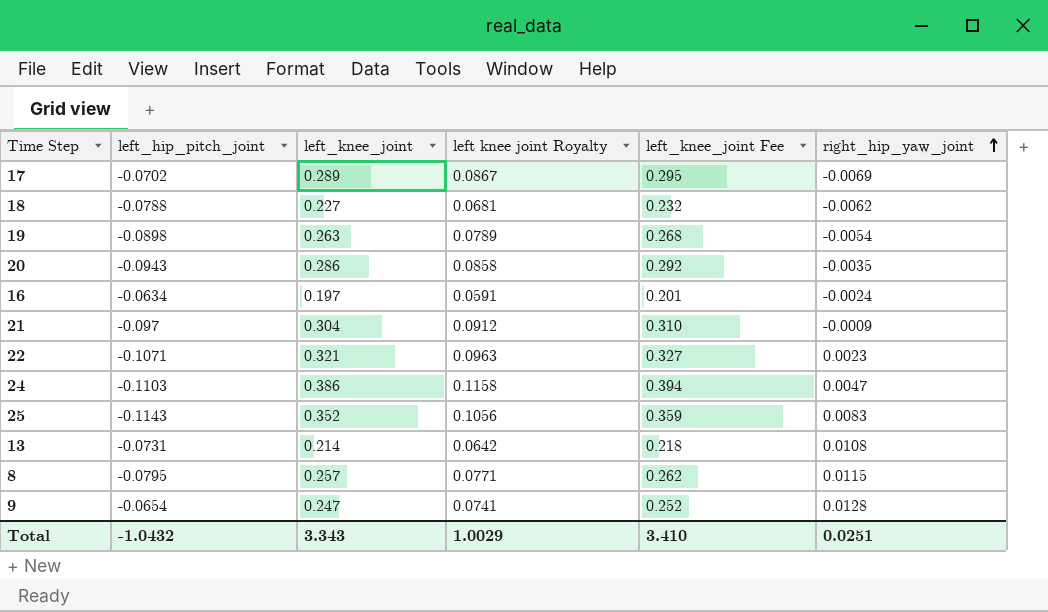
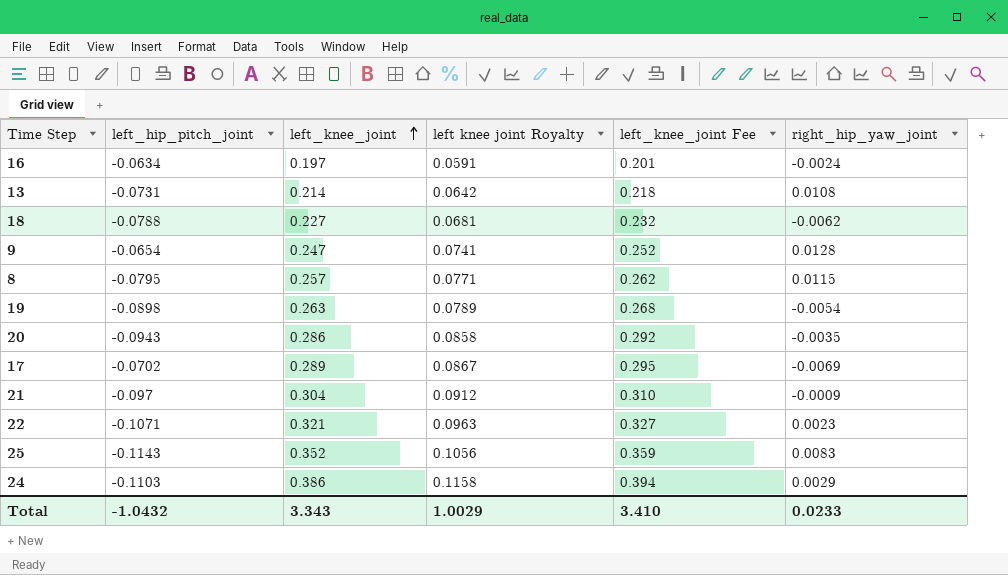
row order: right_hip_yaw_joint ascending -> left_knee_joint ascending
24 | right_hip_yaw_joint: 0.0047 -> 0.0029
Total | right_hip_yaw_joint: 0.0251 -> 0.0233

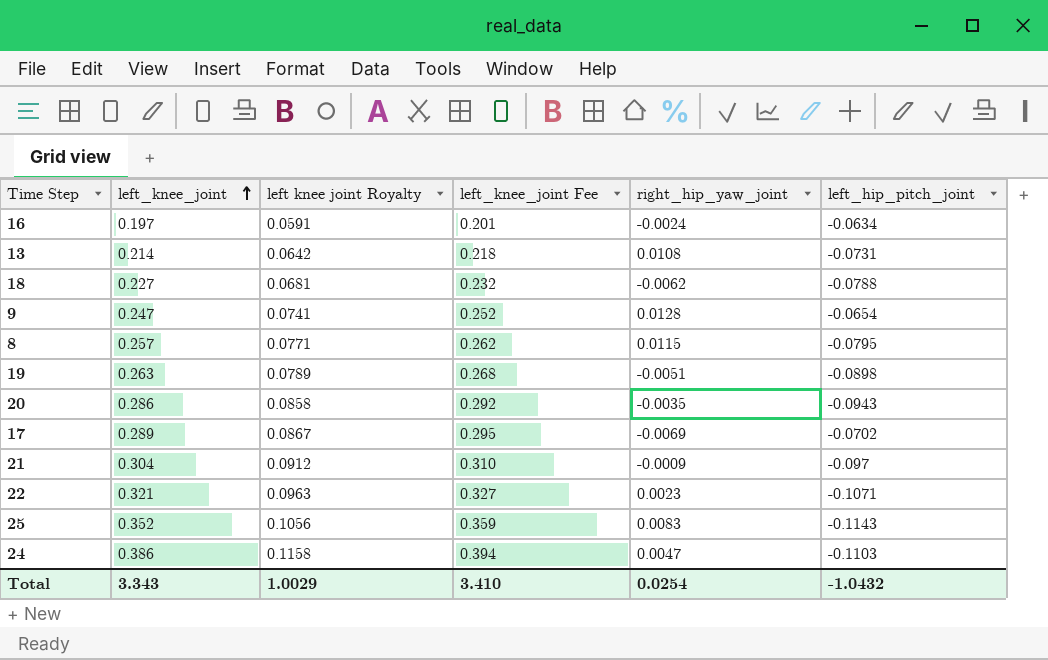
column left_hip_pitch_joint | position: 2 -> 6
19 | right_hip_yaw_joint: -0.0054 -> -0.0051
24 | right_hip_yaw_joint: 0.0029 -> 0.0047
Total | right_hip_yaw_joint: 0.0233 -> 0.0254

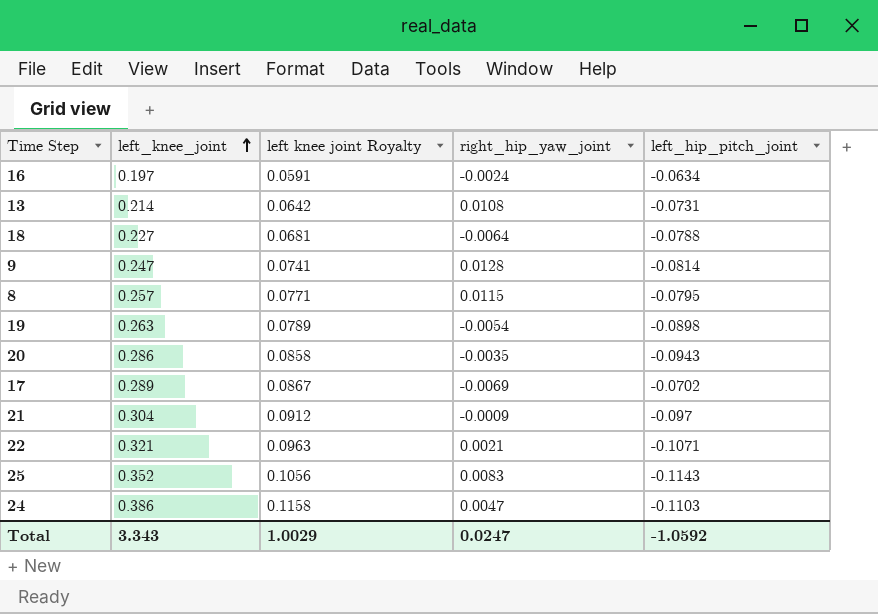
column left_knee_joint Fee | formula: [left_knee_joint] * 1.02 -> none
18 | right_hip_yaw_joint: -0.0062 -> -0.0064
9 | left_hip_pitch_joint: -0.0654 -> -0.0814
19 | right_hip_yaw_joint: -0.0051 -> -0.0054
22 | right_hip_yaw_joint: 0.0023 -> 0.0021
Total | right_hip_yaw_joint: 0.0254 -> 0.0247
Total | left_hip_pitch_joint: -1.0432 -> -1.0592

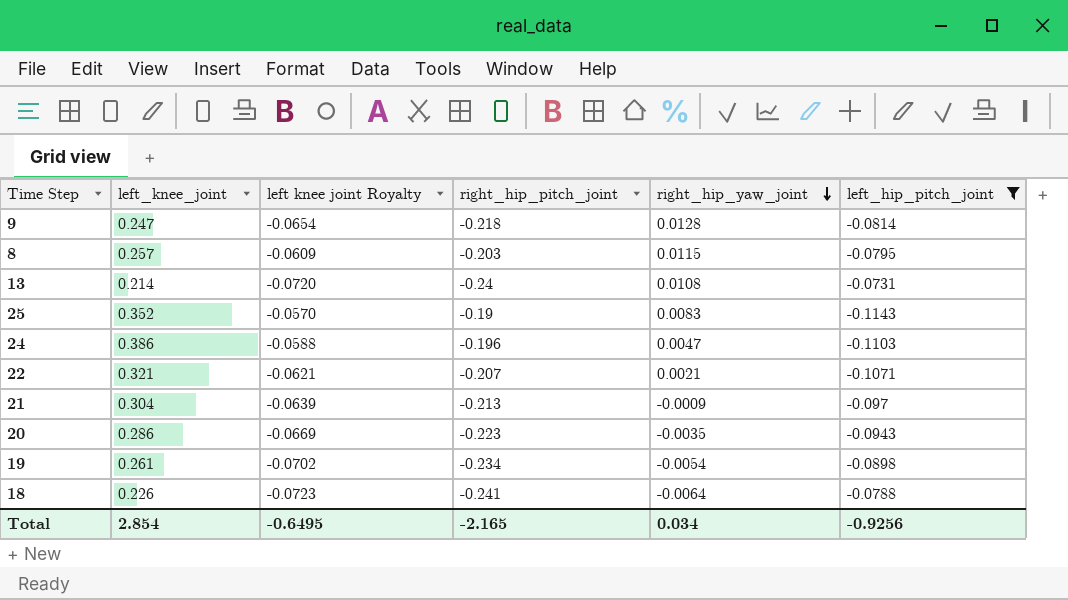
filter: none -> left_hip_pitch_joint <= -0.0731
row order: left_knee_joint ascending -> right_hip_yaw_joint descending
column left knee joint Royalty | formula: [left_knee_joint] * 0.3 -> [right_hip_pitch_joint] * 0.3
column right_hip_pitch_joint | position: none -> 4
19 | left_knee_joint: 0.263 -> 0.261
18 | left_knee_joint: 0.227 -> 0.226
Total | left_knee_joint: 3.343 -> 2.854
Total | left knee joint Royalty: 1.0029 -> -0.6495
Total | right_hip_yaw_joint: 0.0247 -> 0.034
Total | left_hip_pitch_joint: -1.0592 -> -0.9256

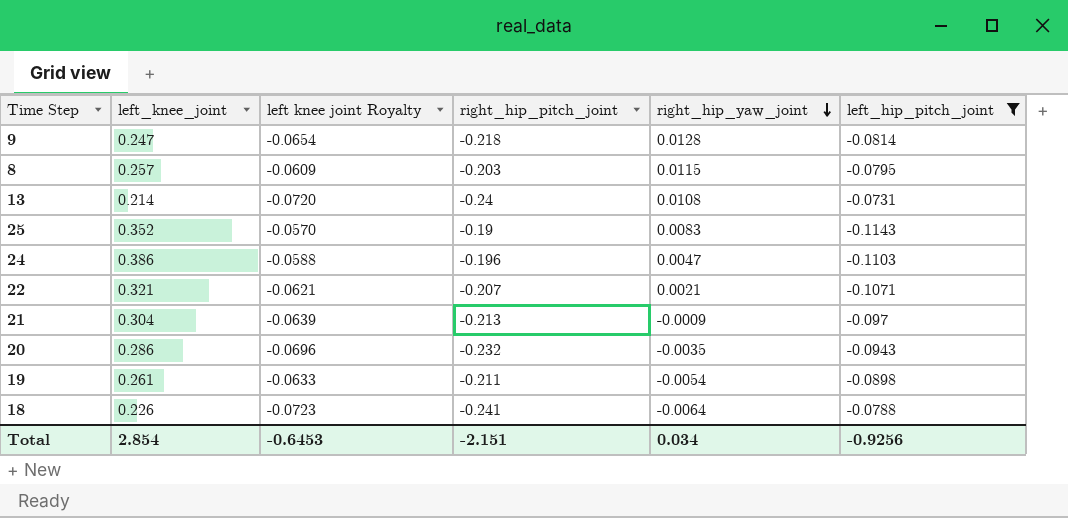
20 | left knee joint Royalty: -0.0669 -> -0.0696
20 | right_hip_pitch_joint: -0.223 -> -0.232
19 | left knee joint Royalty: -0.0702 -> -0.0633
19 | right_hip_pitch_joint: -0.234 -> -0.211
Total | left knee joint Royalty: -0.6495 -> -0.6453
Total | right_hip_pitch_joint: -2.165 -> -2.151

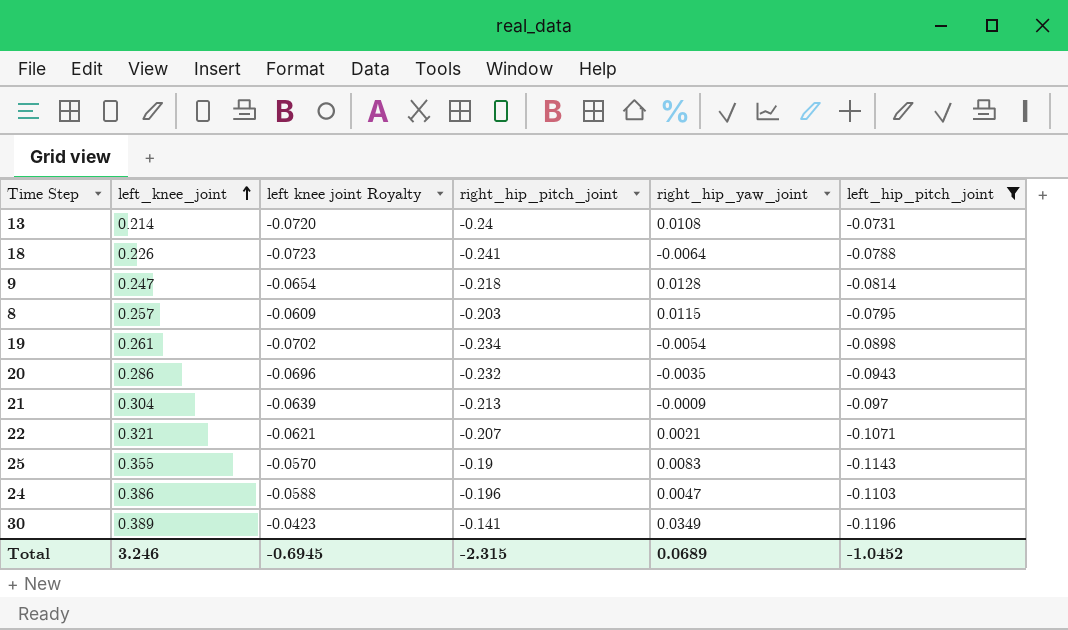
row order: right_hip_yaw_joint descending -> left_knee_joint ascending
19 | left knee joint Royalty: -0.0633 -> -0.0702
19 | right_hip_pitch_joint: -0.211 -> -0.234
25 | left_knee_joint: 0.352 -> 0.355
row 30: none -> 0.389 | -0.0423 | -0.141 | 0.0349 | -0.1196
Total | left_knee_joint: 2.854 -> 3.246
Total | left knee joint Royalty: -0.6453 -> -0.6945
Total | right_hip_pitch_joint: -2.151 -> -2.315
Total | right_hip_yaw_joint: 0.034 -> 0.0689
Total | left_hip_pitch_joint: -0.9256 -> -1.0452

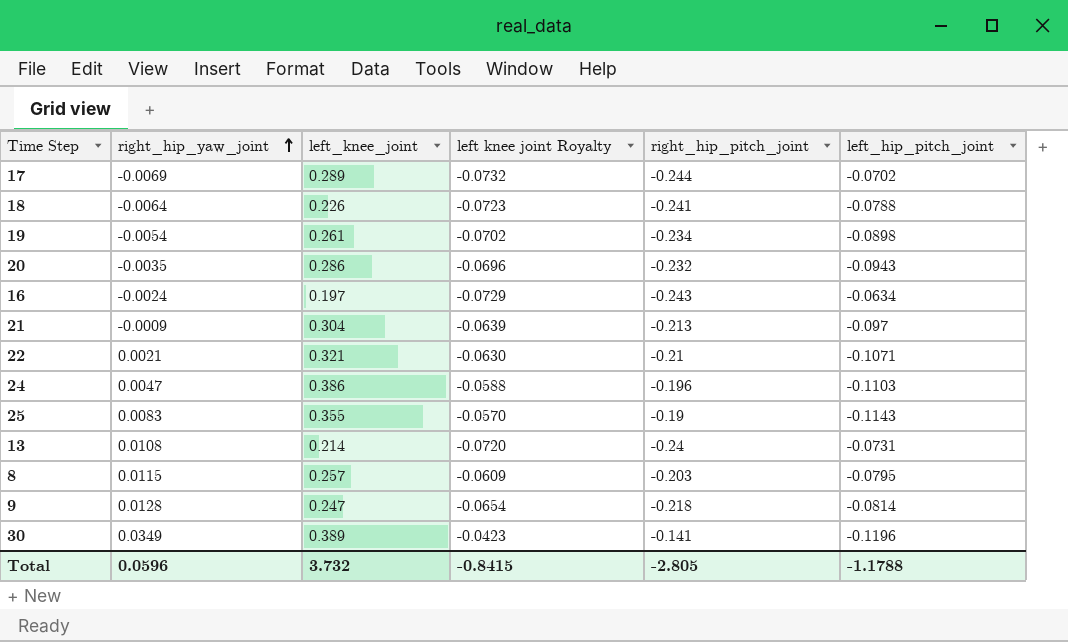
filter: left_hip_pitch_joint <= -0.0731 -> none
row order: left_knee_joint ascending -> right_hip_yaw_joint ascending
column right_hip_yaw_joint | position: 5 -> 2
22 | left knee joint Royalty: -0.0621 -> -0.0630
22 | right_hip_pitch_joint: -0.207 -> -0.21
Total | right_hip_yaw_joint: 0.0689 -> 0.0596
Total | left_knee_joint: 3.246 -> 3.732
Total | left knee joint Royalty: -0.6945 -> -0.8415
Total | right_hip_pitch_joint: -2.315 -> -2.805
Total | left_hip_pitch_joint: -1.0452 -> -1.1788

